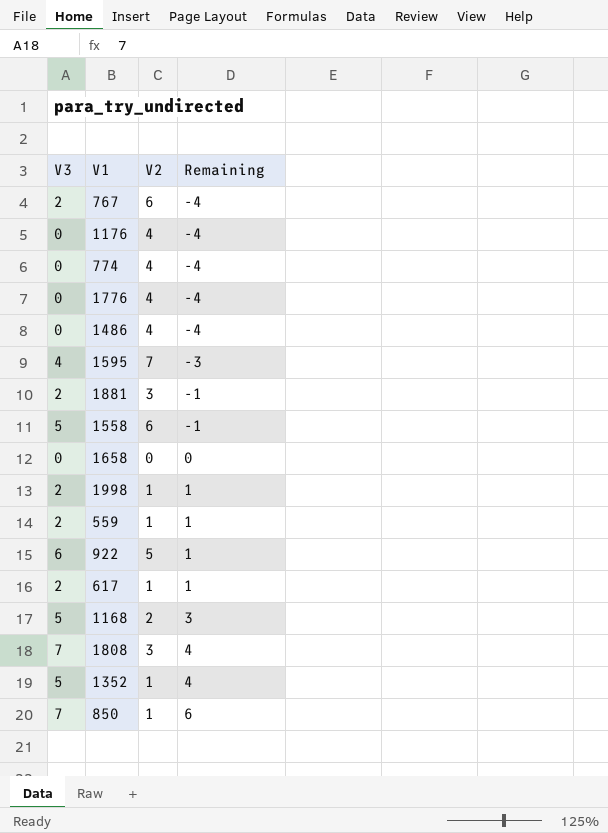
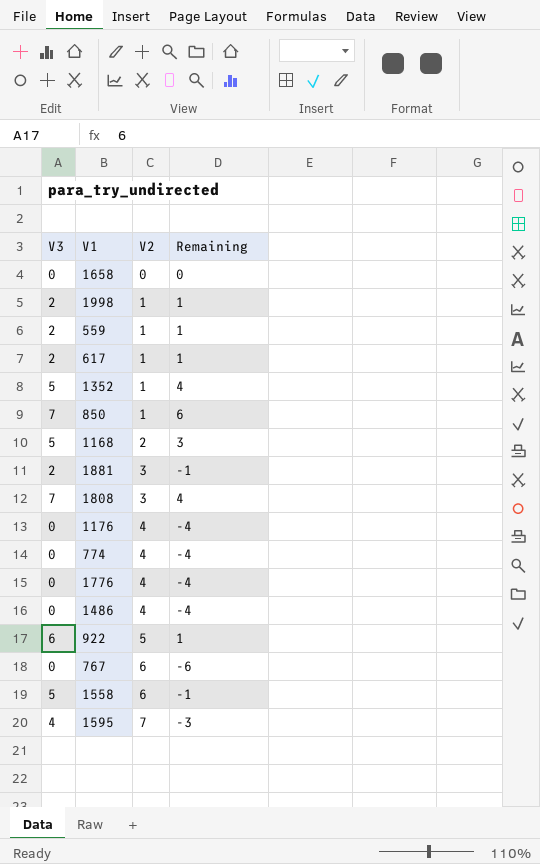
row order: Remaining ascending -> V2 ascending
767 | V3: 2 -> 0
767 | Remaining: -4 -> -6

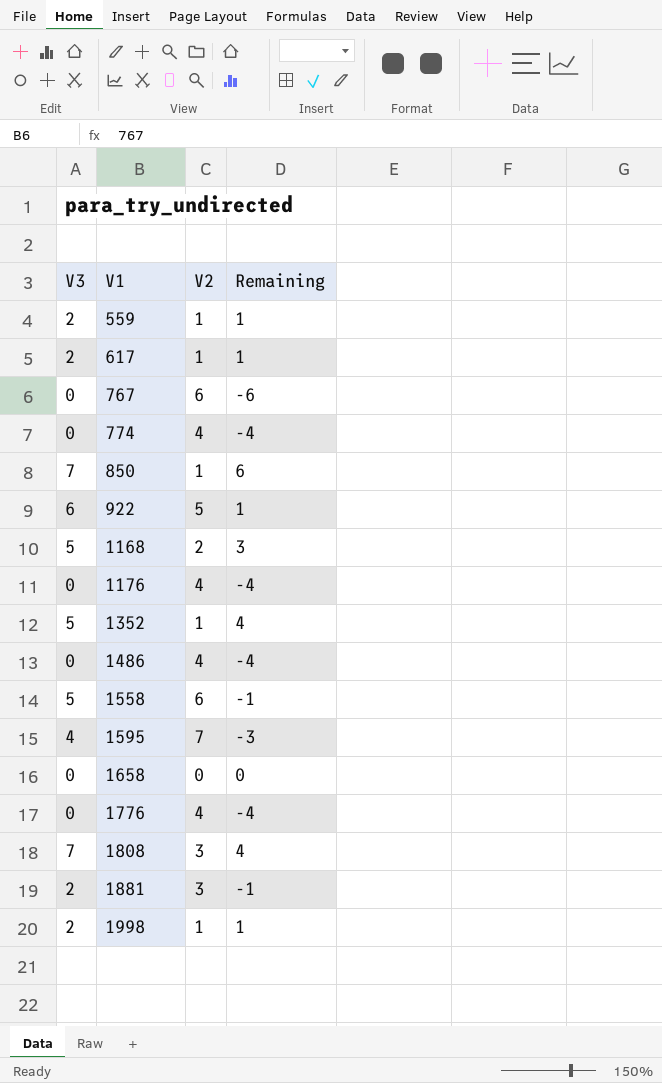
row order: V2 ascending -> V1 ascending

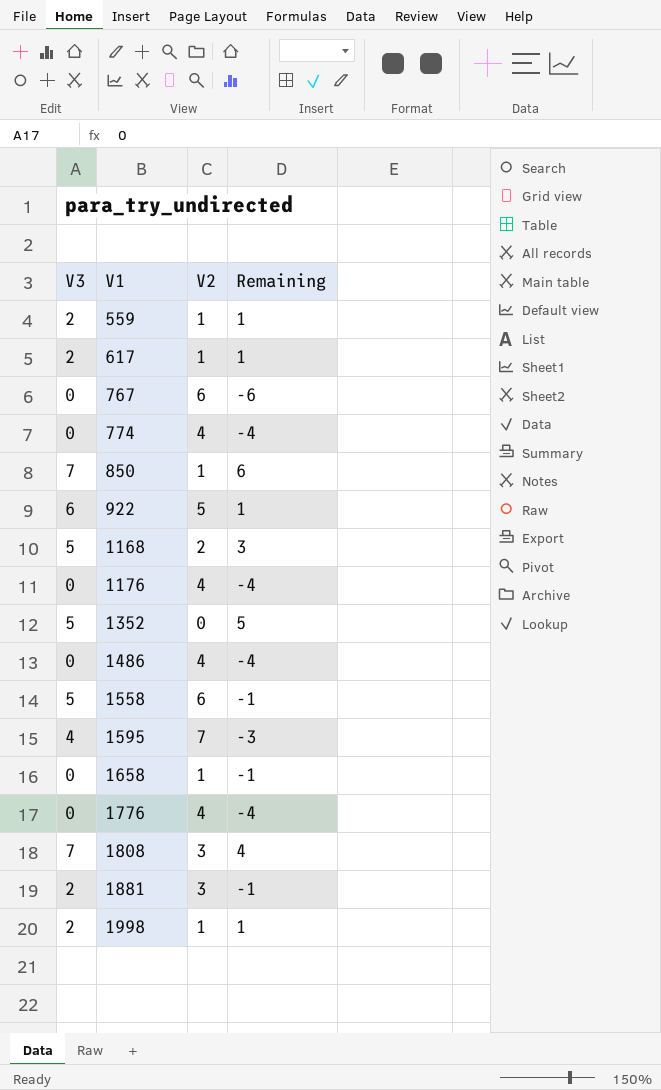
1352 | V2: 1 -> 0
1352 | Remaining: 4 -> 5
1658 | V2: 0 -> 1
1658 | Remaining: 0 -> -1

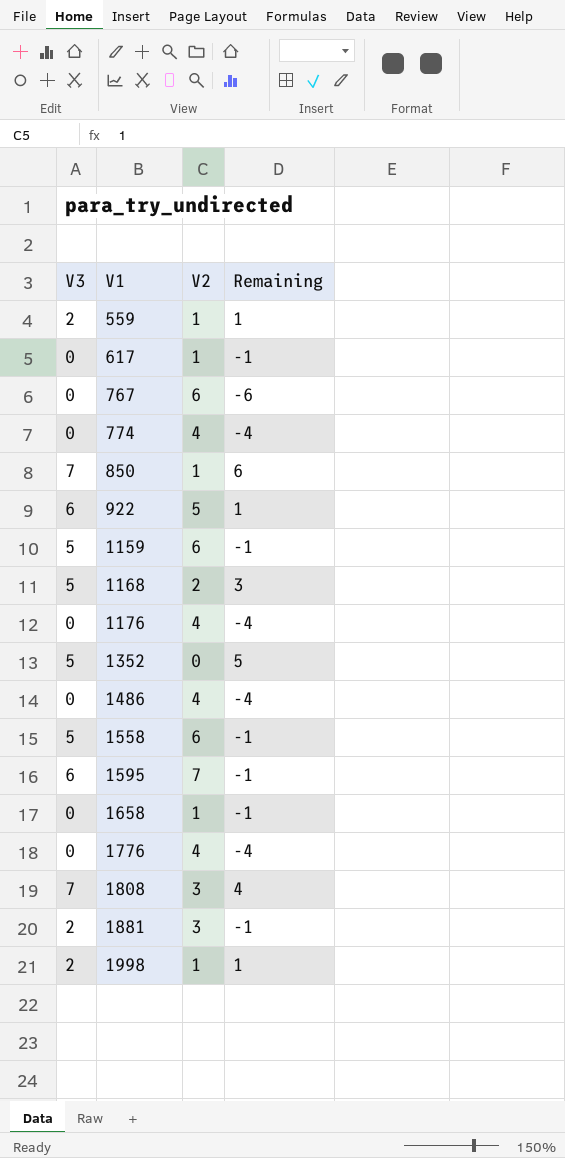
617 | V3: 2 -> 0
617 | Remaining: 1 -> -1
row 1159: none -> 5 | 6 | -1
1595 | V3: 4 -> 6
1595 | Remaining: -3 -> -1

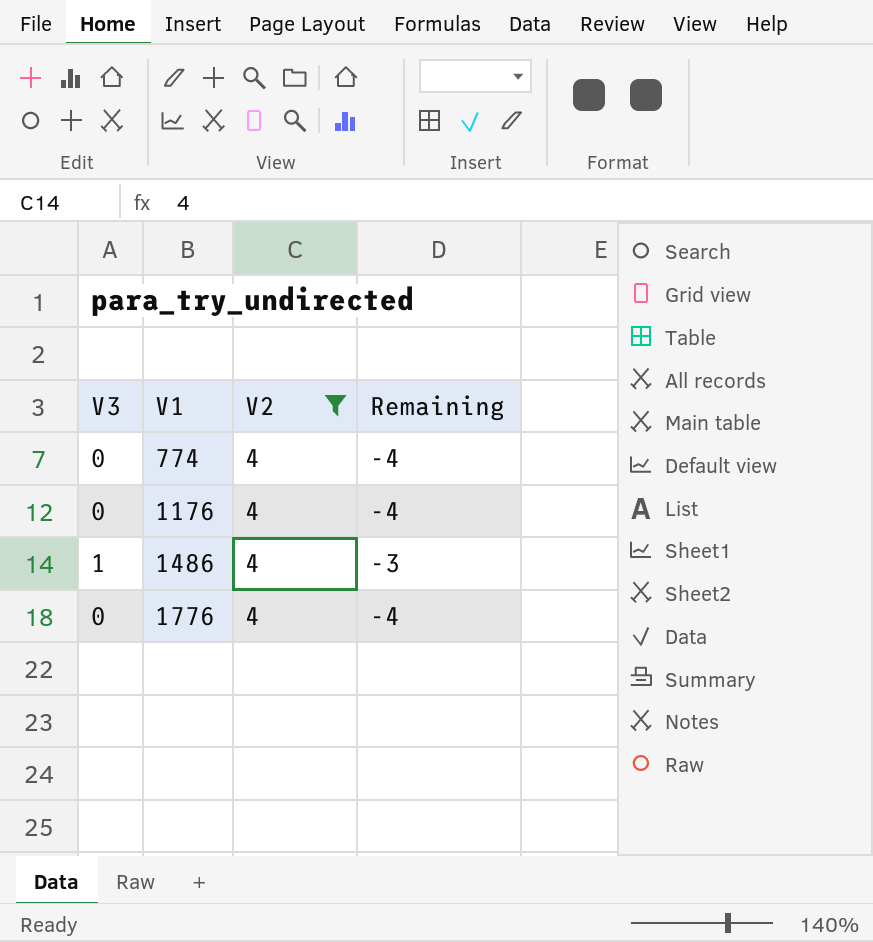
filter: none -> V2 = 4
1486 | V3: 0 -> 1
1486 | Remaining: -4 -> -3

